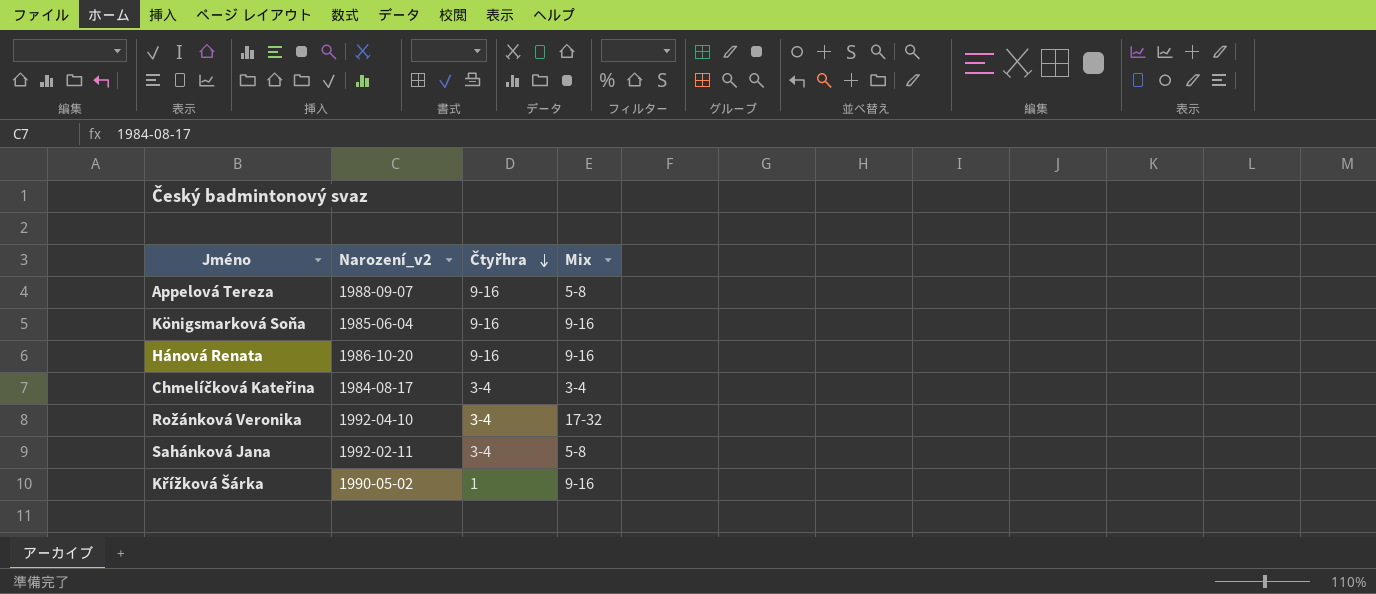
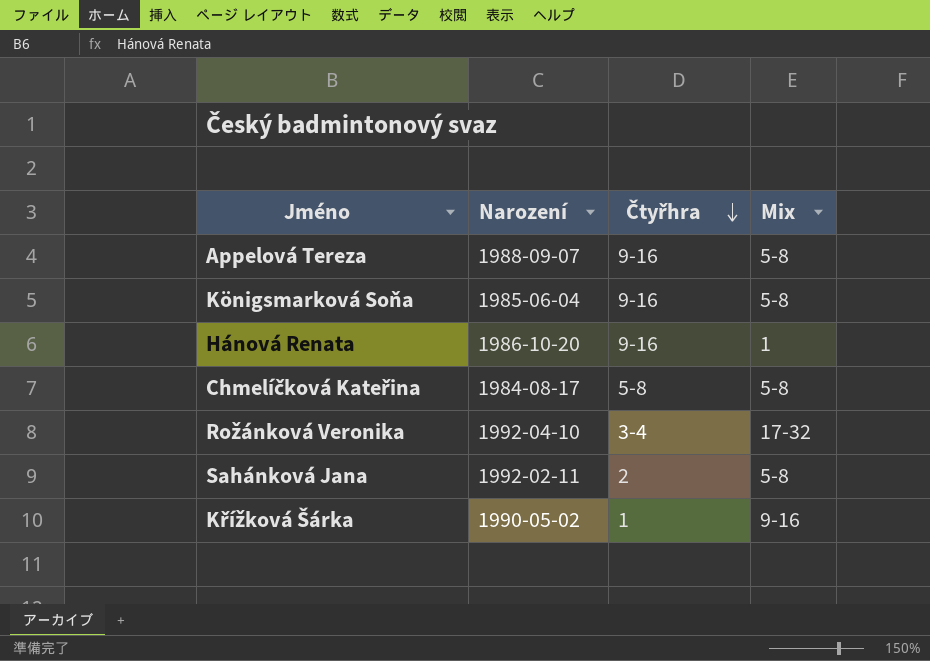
column name: Narození_v2 -> Narození
Königsmarková Soňa | Mix: 9-16 -> 5-8
Hánová Renata | Mix: 9-16 -> 1
Chmelíčková Kateřina | Čtyřhra: 3-4 -> 5-8
Chmelíčková Kateřina | Mix: 3-4 -> 5-8
Sahánková Jana | Čtyřhra: 3-4 -> 2

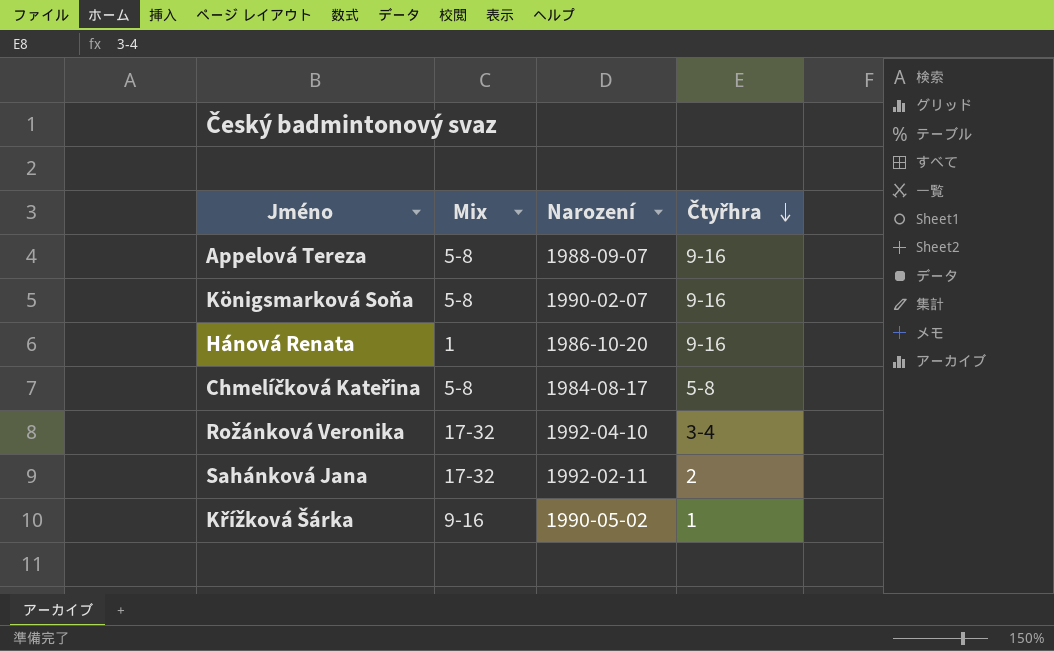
column Mix | position: 4 -> 2
Königsmarková Soňa | Narození: 1985-06-04 -> 1990-02-07
Sahánková Jana | Mix: 5-8 -> 17-32

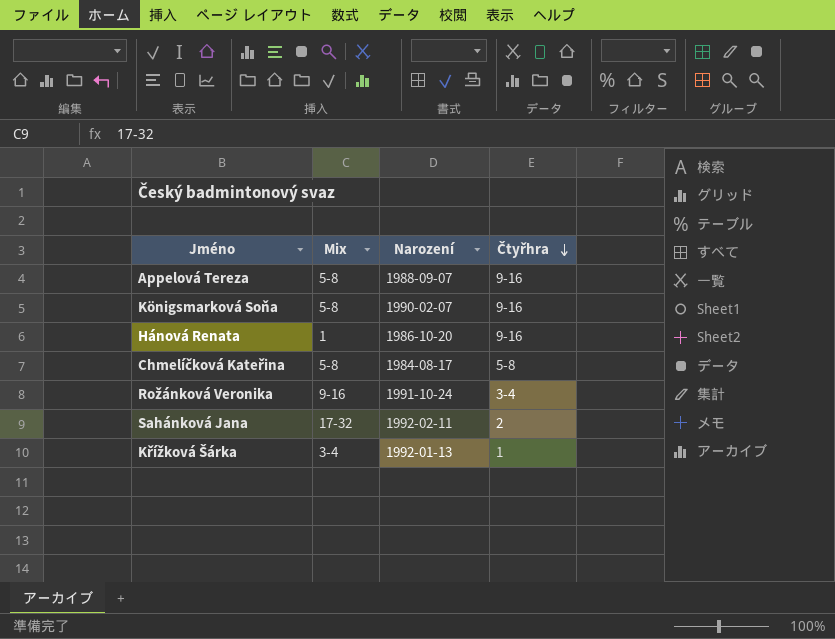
Rožánková Veronika | Mix: 17-32 -> 9-16
Rožánková Veronika | Narození: 1992-04-10 -> 1991-10-24
Křížková Šárka | Mix: 9-16 -> 3-4
Křížková Šárka | Narození: 1990-05-02 -> 1992-01-13

